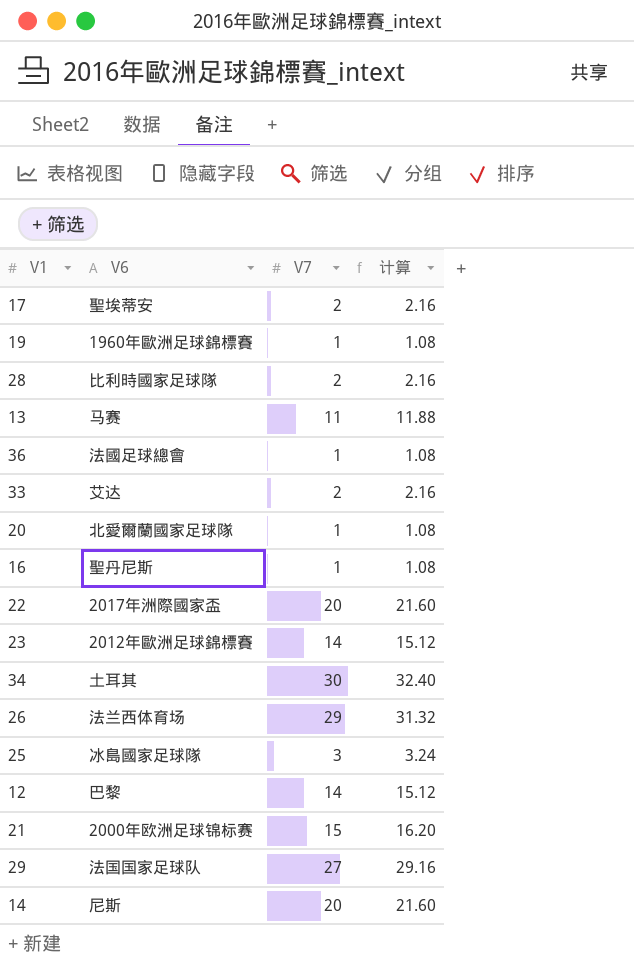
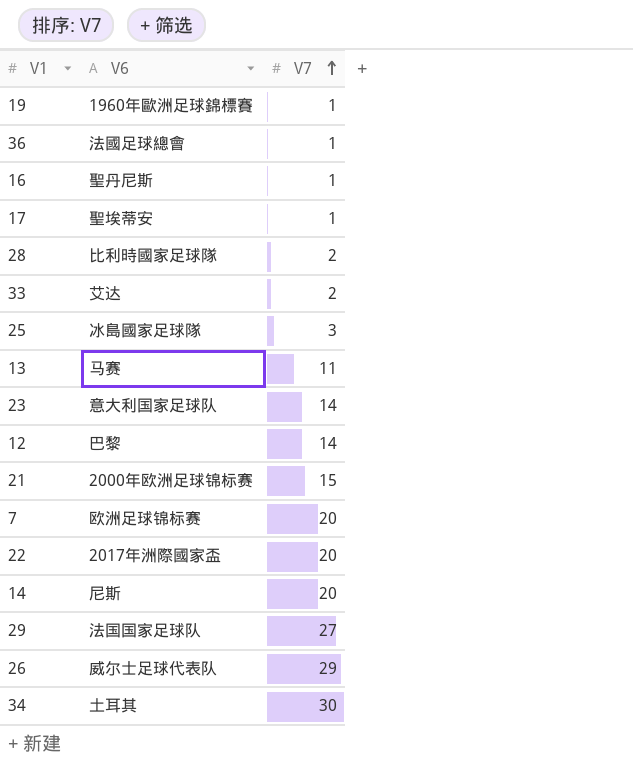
row order: none -> V7 ascending
column 计算 | formula: [V7] * 1.08 -> none
row 20: 北愛爾蘭國家足球隊 | 1 | 1.08 -> none
17 | V7: 2 -> 1
23 | V6: 2012年歐洲足球錦標賽 -> 意大利国家足球队
row 7: none -> 欧洲足球锦标赛 | 20
26 | V6: 法兰西体育场 -> 威尔士足球代表队

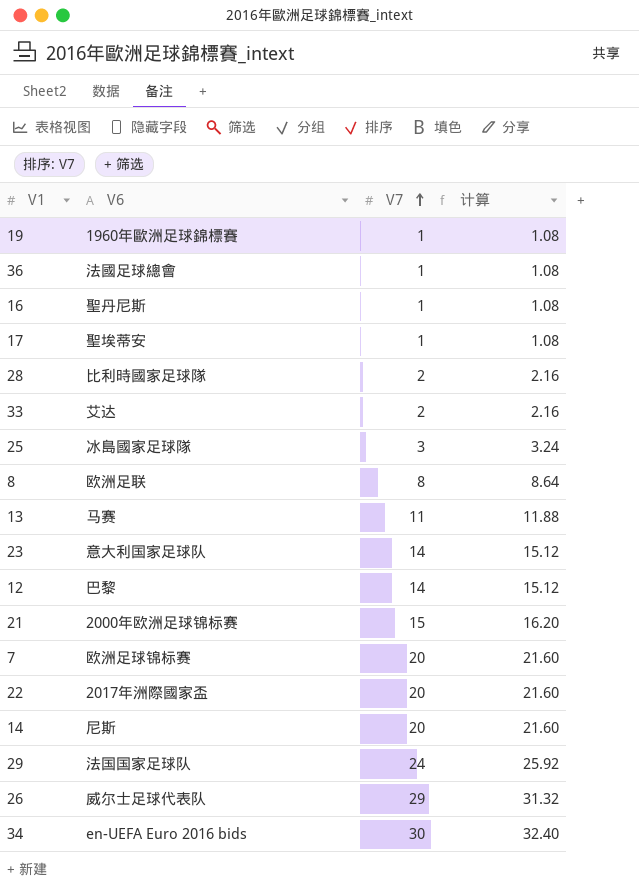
column 计算 | formula: none -> [V7] * 1.08
row 8: none -> 欧洲足联 | 8 | 8.64
29 | V7: 27 -> 24
34 | V6: 土耳其 -> en-UEFA Euro 2016 bids

